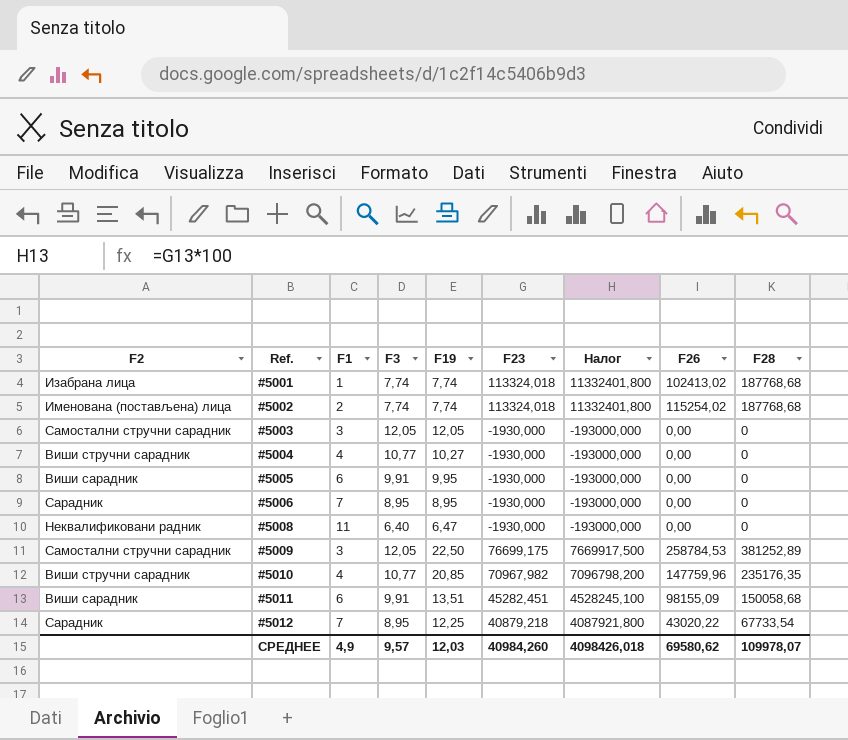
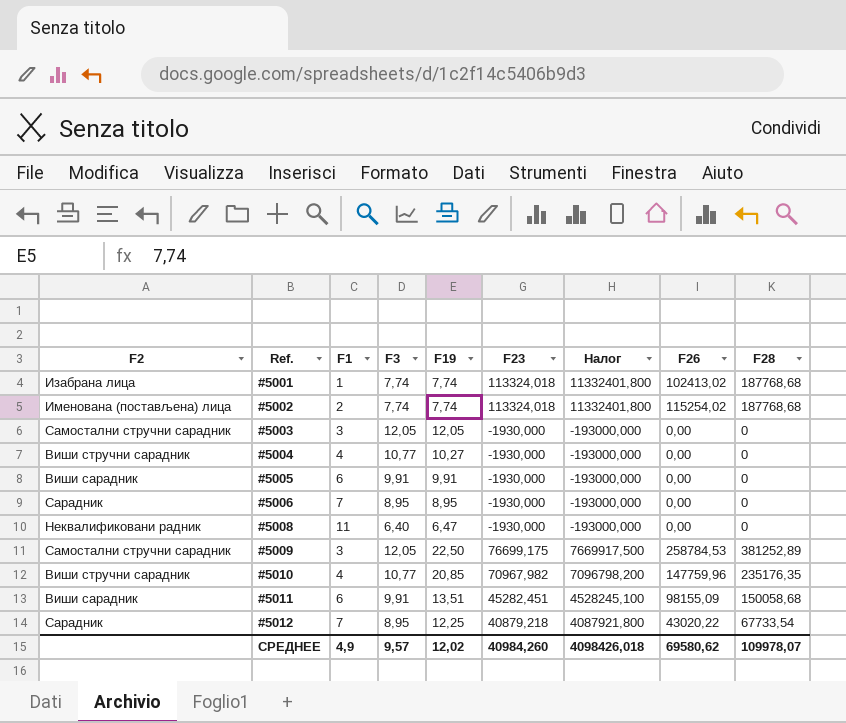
#5005 | F19: 9,95 -> 9,91
СРЕДНЕЕ | F19: 12,03 -> 12,02

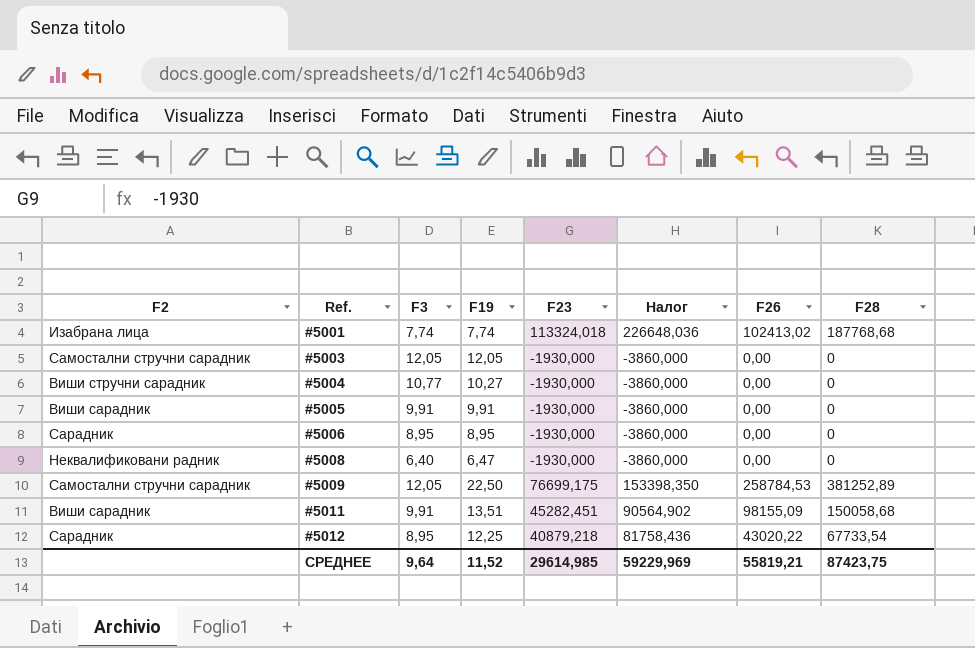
column F1 | position: 3 -> none
column Налог | formula: [F23] * 100 -> [F23] * 2
row #5002: Именована (постављена) лица | 2 | 7,74 | 7,74 | 113324,018 | 11332401,800 | 115254,02 | 187768,68 -> none
row #5010: Виши стручни сарадник | 4 | 10,77 | 20,85 | 70967,982 | 7096798,200 | 147759,96 | 235176,35 -> none
СРЕДНЕЕ | F3: 9,57 -> 9,64
СРЕДНЕЕ | F19: 12,02 -> 11,52
СРЕДНЕЕ | F23: 40984,260 -> 29614,985
СРЕДНЕЕ | Налог: 4098426,018 -> 59229,969
СРЕДНЕЕ | F26: 69580,62 -> 55819,21
СРЕДНЕЕ | F28: 109978,07 -> 87423,75

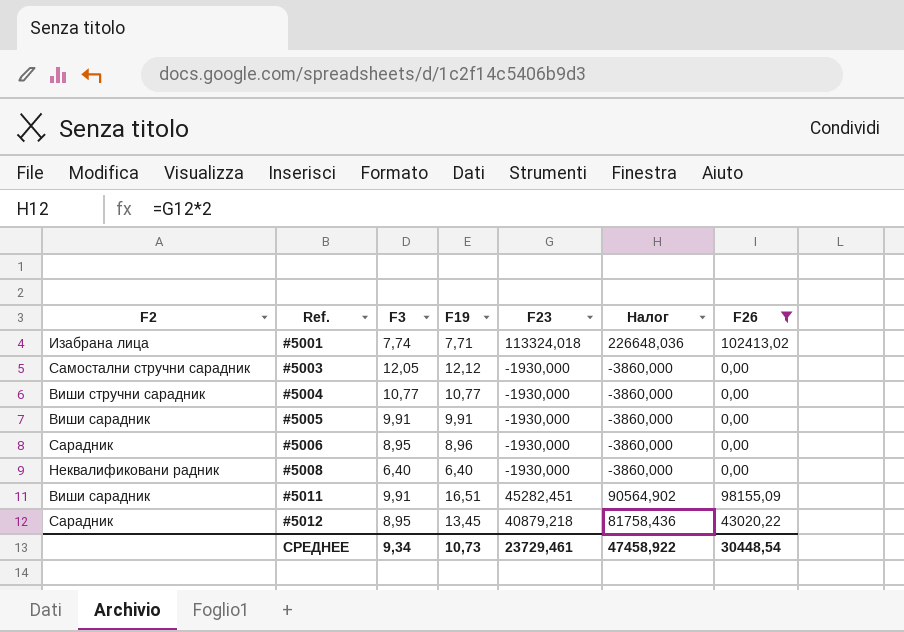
filter: none -> F26 != 258784,53
column F28 | position: 8 -> none
#5001 | F19: 7,74 -> 7,71
#5003 | F19: 12,05 -> 12,12
#5004 | F19: 10,27 -> 10,77
#5006 | F19: 8,95 -> 8,96
#5008 | F19: 6,47 -> 6,40
#5011 | F19: 13,51 -> 16,51
#5012 | F19: 12,25 -> 13,45
СРЕДНЕЕ | F3: 9,64 -> 9,34
СРЕДНЕЕ | F19: 11,52 -> 10,73
СРЕДНЕЕ | F23: 29614,985 -> 23729,461
СРЕДНЕЕ | Налог: 59229,969 -> 47458,922
СРЕДНЕЕ | F26: 55819,21 -> 30448,54

